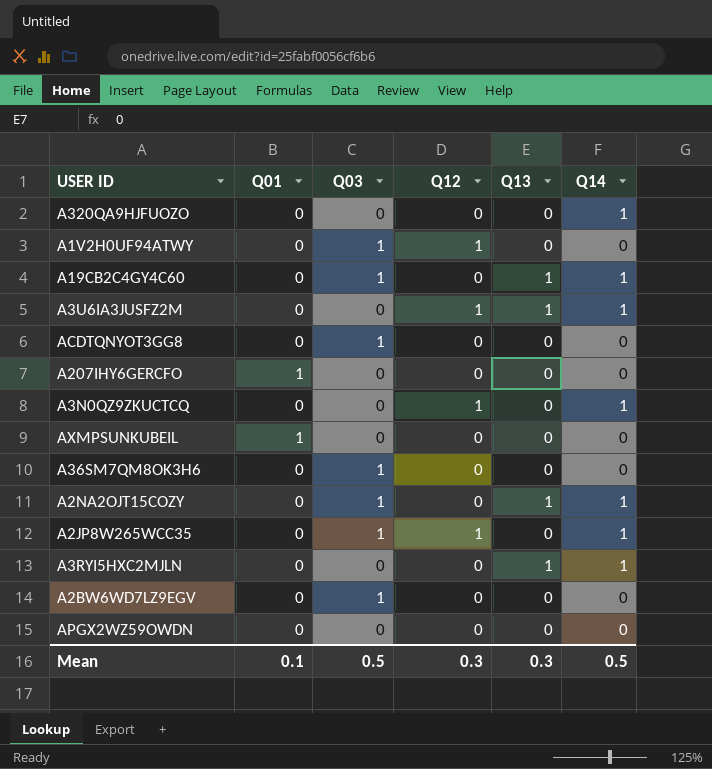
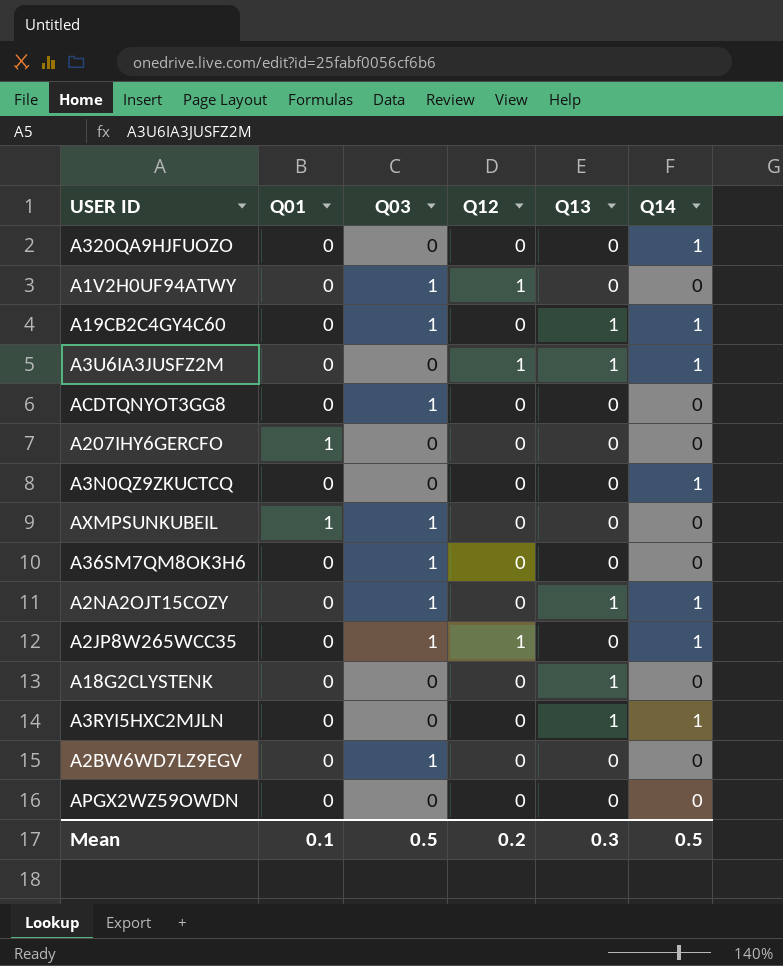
A3N0QZ9ZKUCTCQ | Q12: 1 -> 0
AXMPSUNKUBEIL | Q03: 0 -> 1
row A18G2CLYSTENK: none -> 0 | 0 | 0 | 1 | 0
Mean | Q12: 0.3 -> 0.2

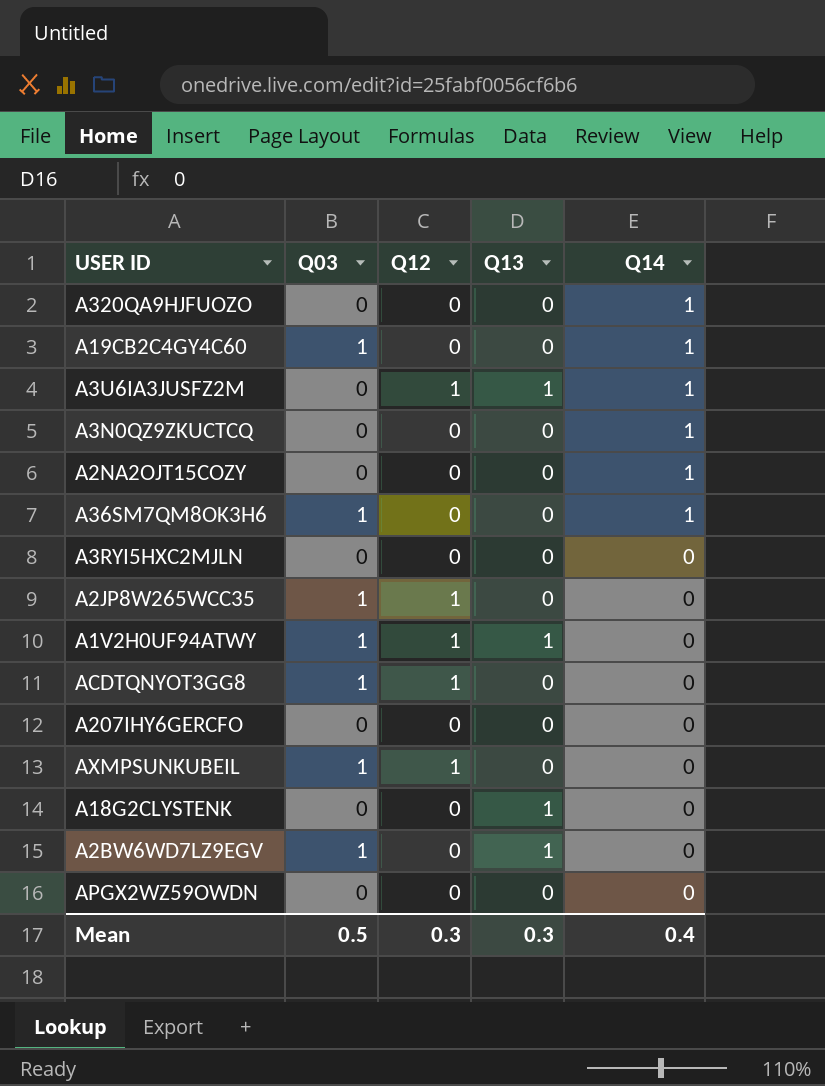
row order: none -> Q14 descending
column Q01 | position: 2 -> none
A19CB2C4GY4C60 | Q13: 1 -> 0
A2NA2OJT15COZY | Q03: 1 -> 0
A2NA2OJT15COZY | Q13: 1 -> 0
A36SM7QM8OK3H6 | Q14: 0 -> 1
A3RYI5HXC2MJLN | Q13: 1 -> 0
A3RYI5HXC2MJLN | Q14: 1 -> 0
A2JP8W265WCC35 | Q14: 1 -> 0
A1V2H0UF94ATWY | Q13: 0 -> 1
ACDTQNYOT3GG8 | Q12: 0 -> 1
AXMPSUNKUBEIL | Q12: 0 -> 1
A2BW6WD7LZ9EGV | Q13: 0 -> 1
Mean | Q12: 0.2 -> 0.3
Mean | Q14: 0.5 -> 0.4

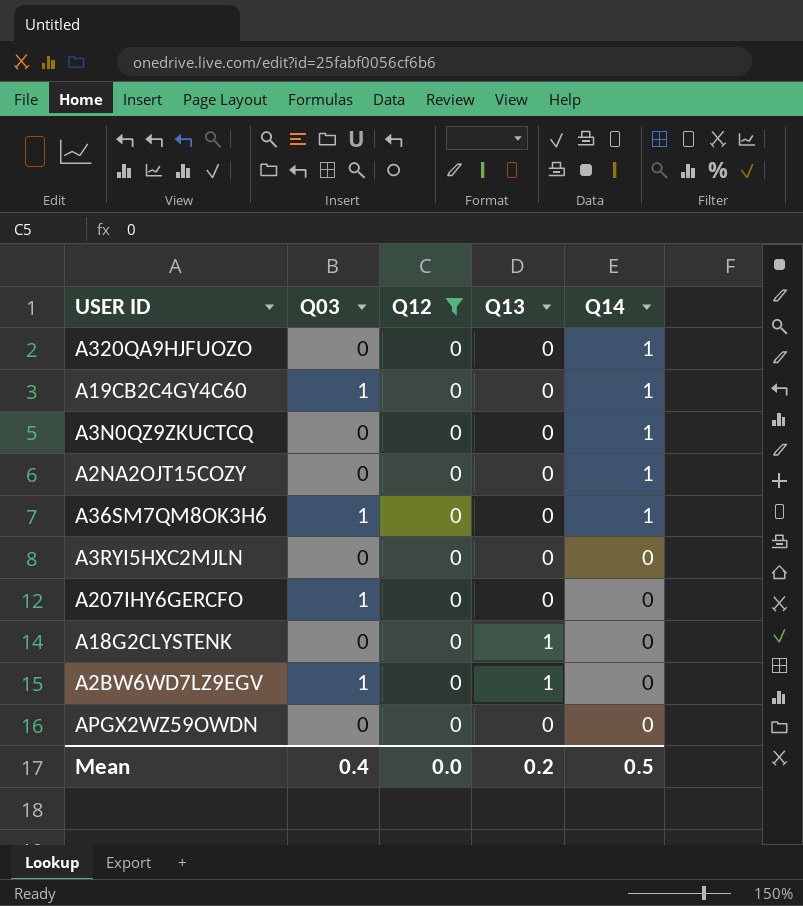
filter: none -> Q12 = 0
A207IHY6GERCFO | Q03: 0 -> 1
Mean | Q03: 0.5 -> 0.4
Mean | Q12: 0.3 -> 0.0
Mean | Q13: 0.3 -> 0.2
Mean | Q14: 0.4 -> 0.5

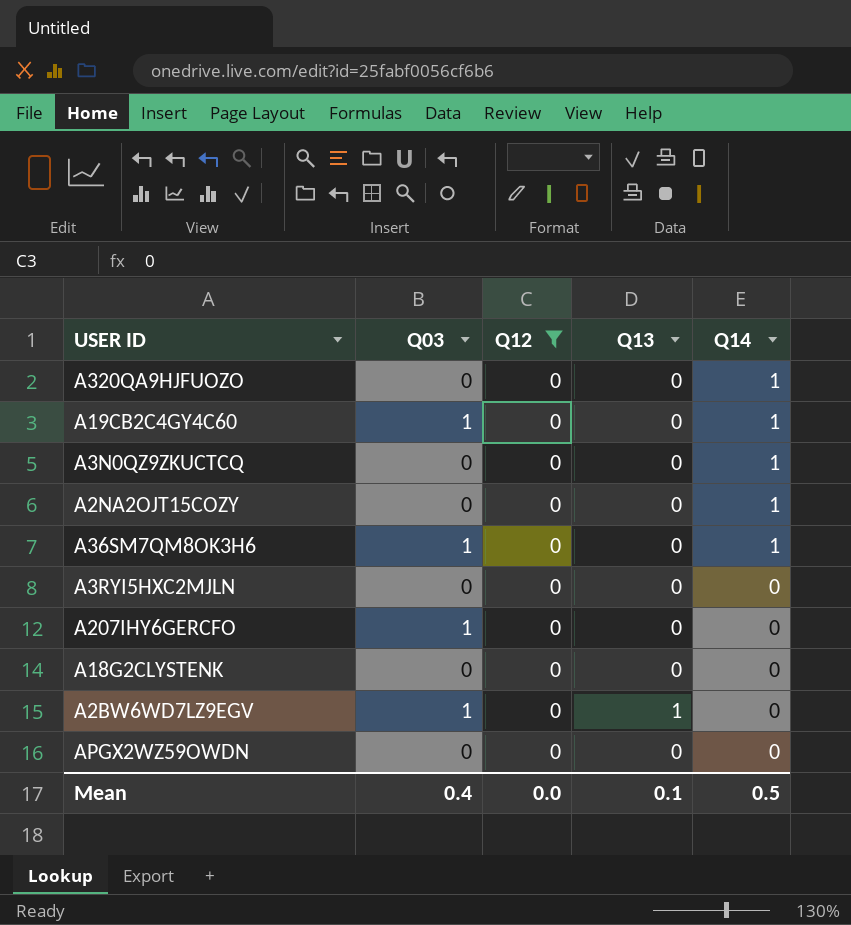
A18G2CLYSTENK | Q13: 1 -> 0
Mean | Q13: 0.2 -> 0.1

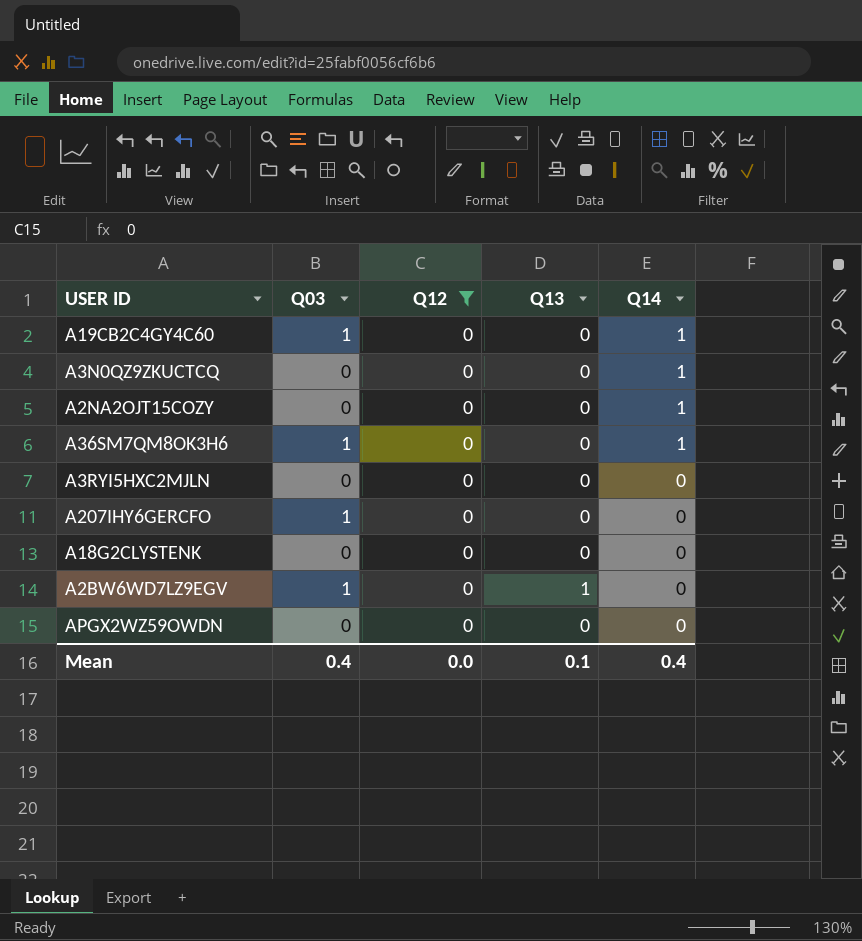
row A320QA9HJFUOZO: 0 | 0 | 0 | 1 -> none
Mean | Q14: 0.5 -> 0.4

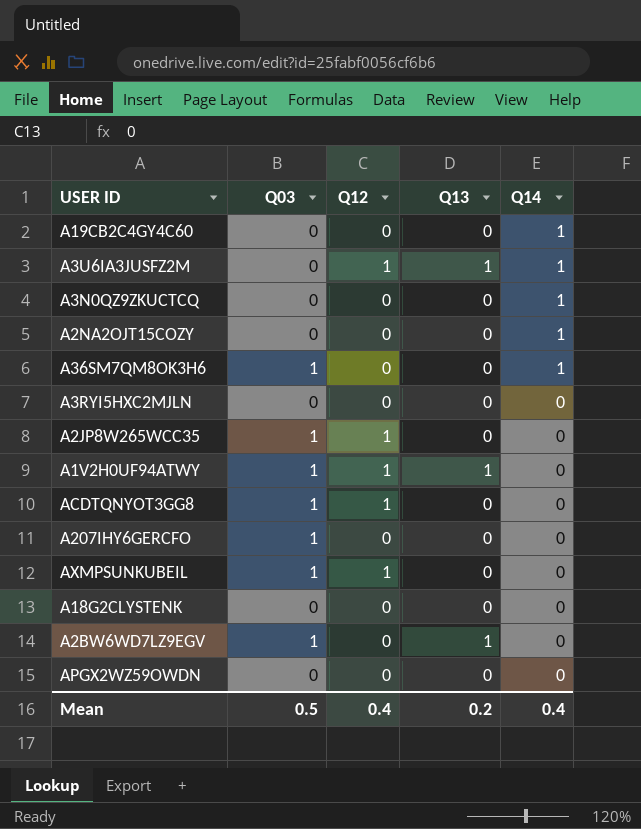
filter: Q12 = 0 -> none
A19CB2C4GY4C60 | Q03: 1 -> 0
Mean | Q03: 0.4 -> 0.5
Mean | Q12: 0.0 -> 0.4
Mean | Q13: 0.1 -> 0.2

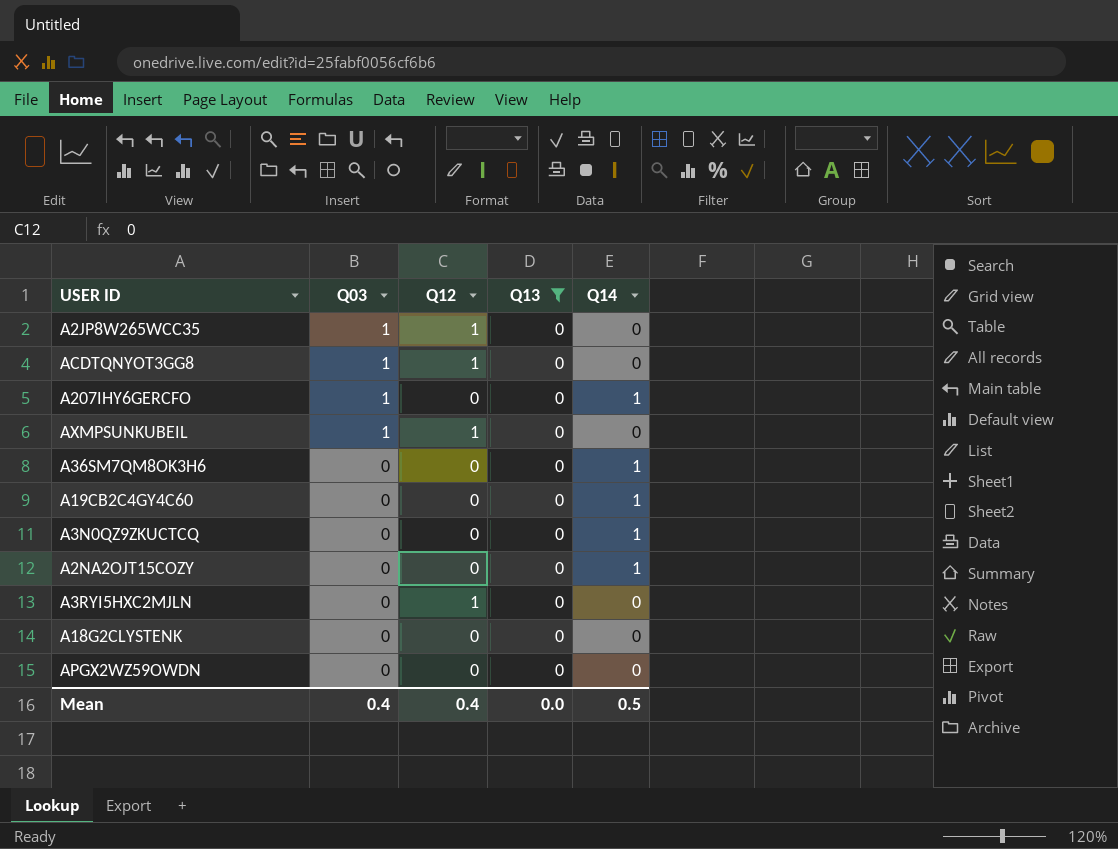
filter: none -> Q13 = 0
row order: Q14 descending -> Q03 descending
A207IHY6GERCFO | Q14: 0 -> 1
A36SM7QM8OK3H6 | Q03: 1 -> 0
A3RYI5HXC2MJLN | Q12: 0 -> 1
Mean | Q03: 0.5 -> 0.4
Mean | Q13: 0.2 -> 0.0
Mean | Q14: 0.4 -> 0.5

